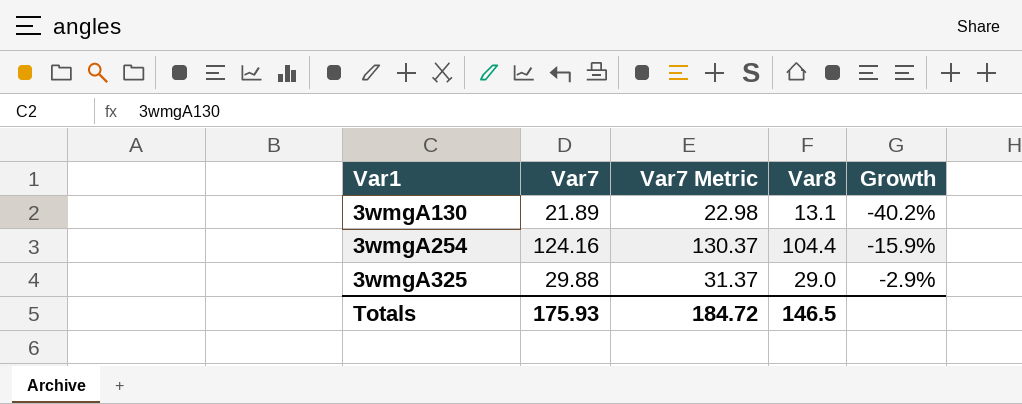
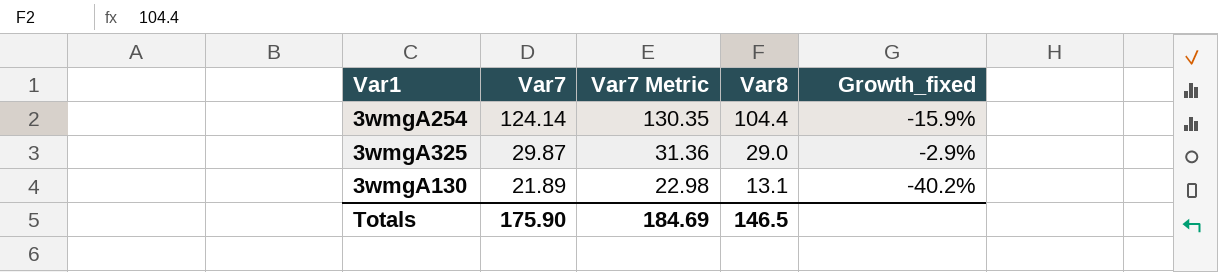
row order: Var1 ascending -> Var7 descending
column name: Growth -> Growth_fixed
3wmgA254 | Var7: 124.16 -> 124.14
3wmgA254 | Var7 Metric: 130.37 -> 130.35
3wmgA325 | Var7: 29.88 -> 29.87
3wmgA325 | Var7 Metric: 31.37 -> 31.36
Totals | Var7: 175.93 -> 175.90
Totals | Var7 Metric: 184.72 -> 184.69

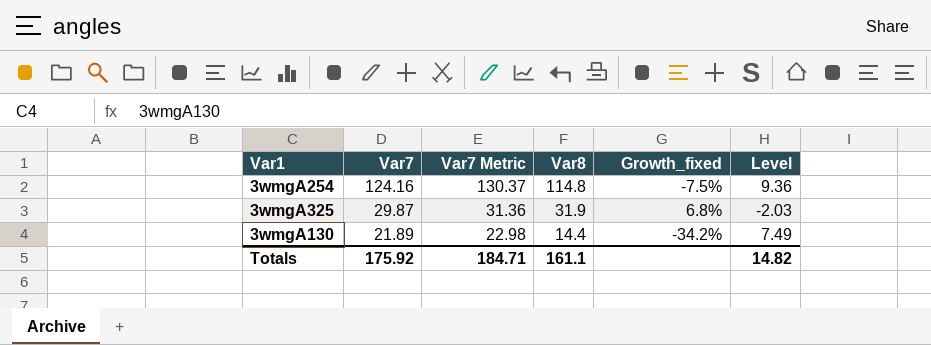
column Level | formula: none -> [Var7] - [Var8]
3wmgA254 | Var7: 124.14 -> 124.16
3wmgA254 | Var7 Metric: 130.35 -> 130.37
3wmgA254 | Var8: 104.4 -> 114.8
3wmgA254 | Growth_fixed: -15.9% -> -7.5%
3wmgA325 | Var8: 29.0 -> 31.9
3wmgA325 | Growth_fixed: -2.9% -> 6.8%
3wmgA130 | Var8: 13.1 -> 14.4
3wmgA130 | Growth_fixed: -40.2% -> -34.2%
Totals | Var7: 175.90 -> 175.92
Totals | Var7 Metric: 184.69 -> 184.71
Totals | Var8: 146.5 -> 161.1

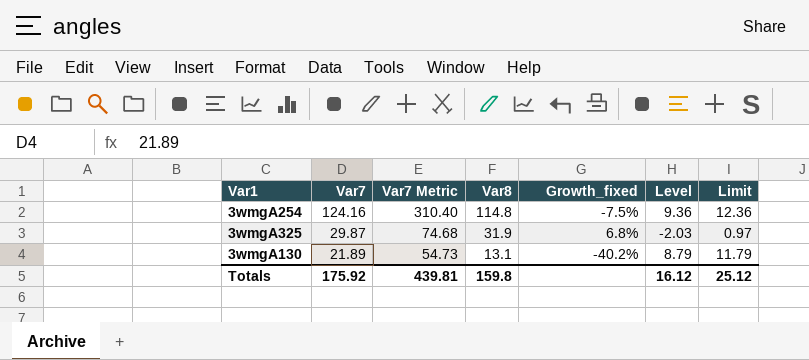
column Var7 Metric | formula: [Var7] * 1.05 -> [Var7] * 2.5
column Limit | formula: none -> [Level] + 3
3wmgA130 | Var8: 14.4 -> 13.1
3wmgA130 | Growth_fixed: -34.2% -> -40.2%
3wmgA130 | Level: 7.49 -> 8.79
Totals | Var7 Metric: 184.71 -> 439.81
Totals | Var8: 161.1 -> 159.8
Totals | Level: 14.82 -> 16.12

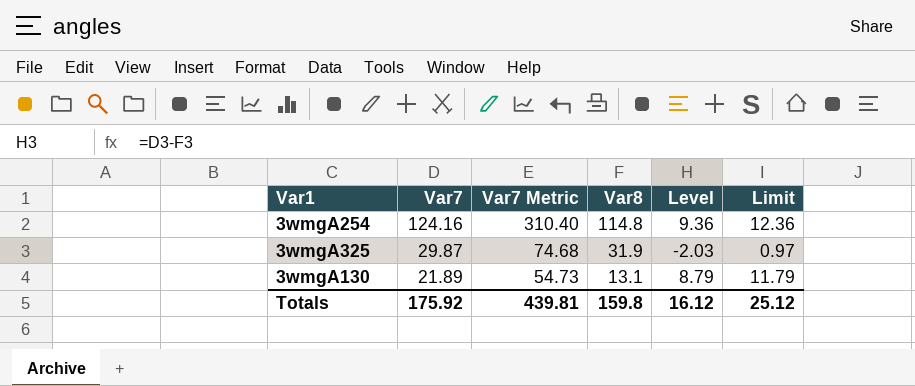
column Growth_fixed | formula: ([Var8] - [Var7]) / [Var7] -> none

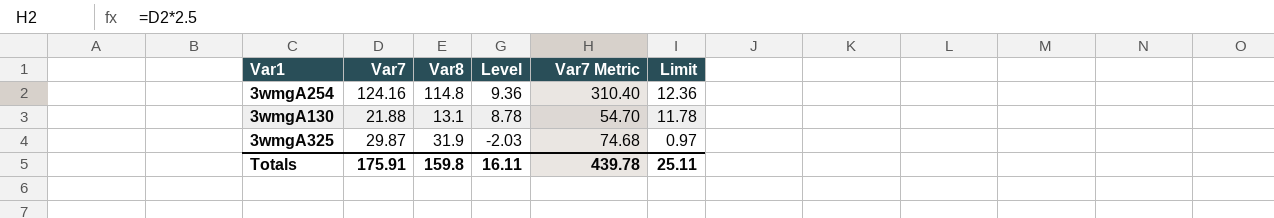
row order: Var7 descending -> Level descending
column Var7 Metric | position: 3 -> 5
3wmgA130 | Var7: 21.89 -> 21.88
3wmgA130 | Level: 8.79 -> 8.78
3wmgA130 | Var7 Metric: 54.73 -> 54.70
3wmgA130 | Limit: 11.79 -> 11.78
Totals | Var7: 175.92 -> 175.91
Totals | Level: 16.12 -> 16.11
Totals | Var7 Metric: 439.81 -> 439.78
Totals | Limit: 25.12 -> 25.11

